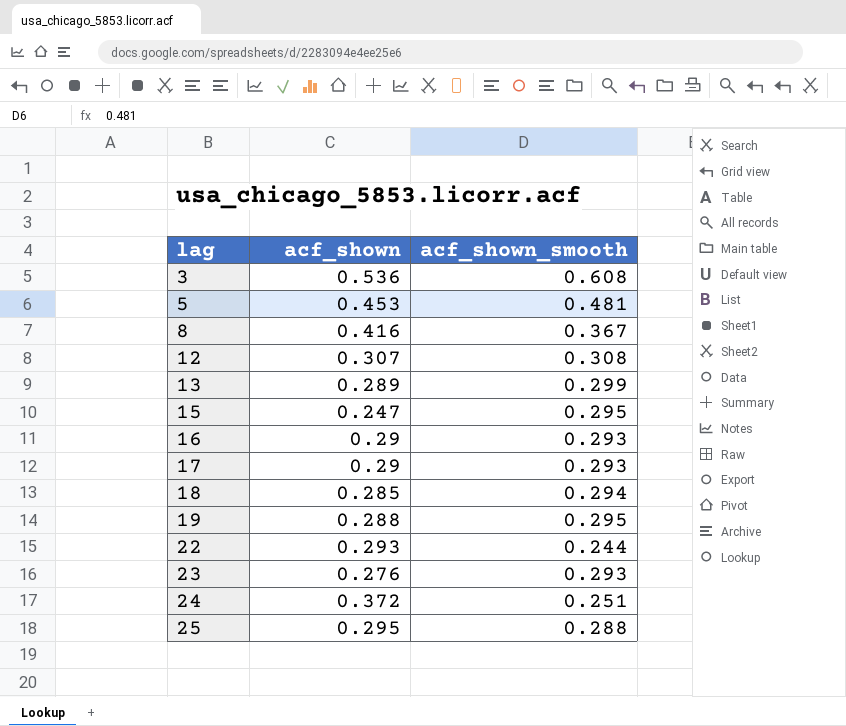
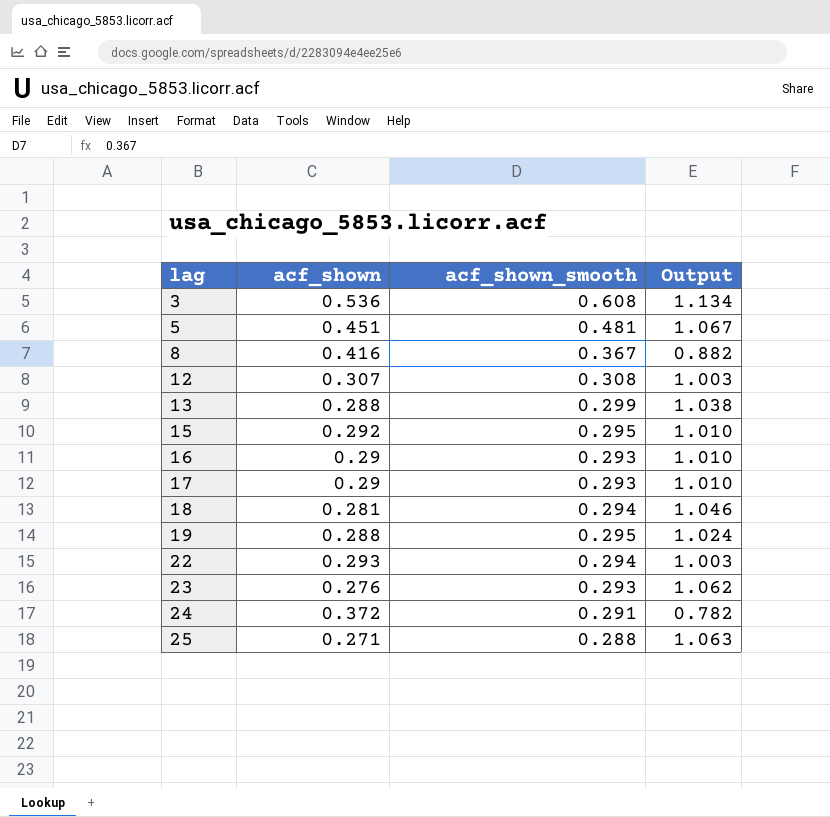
column Output | formula: none -> [acf_shown_smooth] / [acf_shown]
5 | acf_shown: 0.453 -> 0.451
13 | acf_shown: 0.289 -> 0.288
15 | acf_shown: 0.247 -> 0.292
18 | acf_shown: 0.285 -> 0.281
22 | acf_shown_smooth: 0.244 -> 0.294
24 | acf_shown_smooth: 0.251 -> 0.291
25 | acf_shown: 0.295 -> 0.271

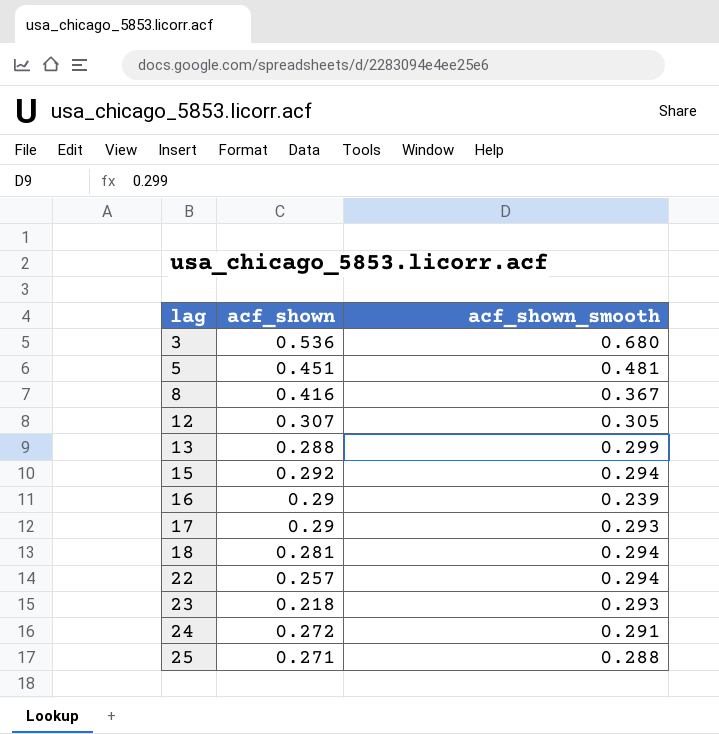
column Output | formula: [acf_shown_smooth] / [acf_shown] -> none
row 19: 0.288 | 0.295 | 1.024 -> none
3 | acf_shown_smooth: 0.608 -> 0.680
12 | acf_shown_smooth: 0.308 -> 0.305
15 | acf_shown_smooth: 0.295 -> 0.294
16 | acf_shown_smooth: 0.293 -> 0.239
22 | acf_shown: 0.293 -> 0.257
23 | acf_shown: 0.276 -> 0.218
24 | acf_shown: 0.372 -> 0.272

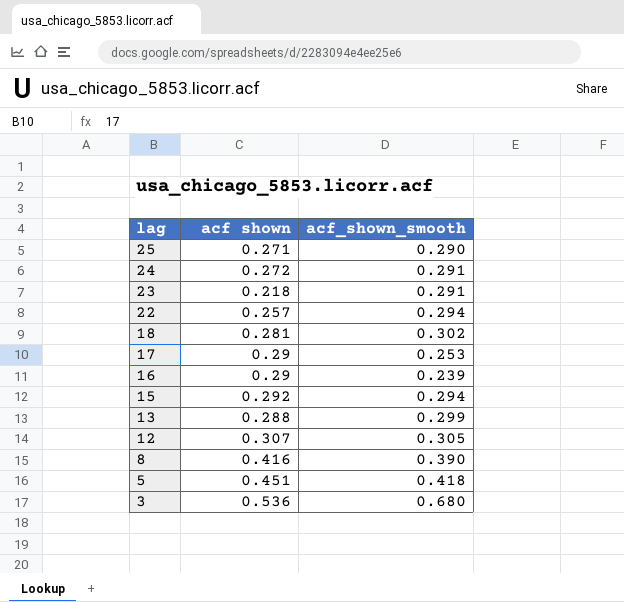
row order: lag ascending -> lag descending
column name: acf_shown -> acf shown
25 | acf_shown_smooth: 0.288 -> 0.290
23 | acf_shown_smooth: 0.293 -> 0.291
18 | acf_shown_smooth: 0.294 -> 0.302
17 | acf_shown_smooth: 0.293 -> 0.253
8 | acf_shown_smooth: 0.367 -> 0.390
5 | acf_shown_smooth: 0.481 -> 0.418

